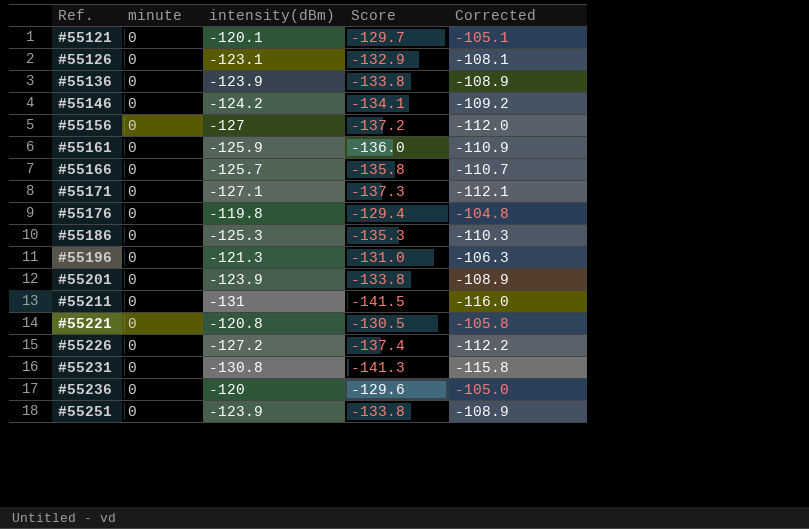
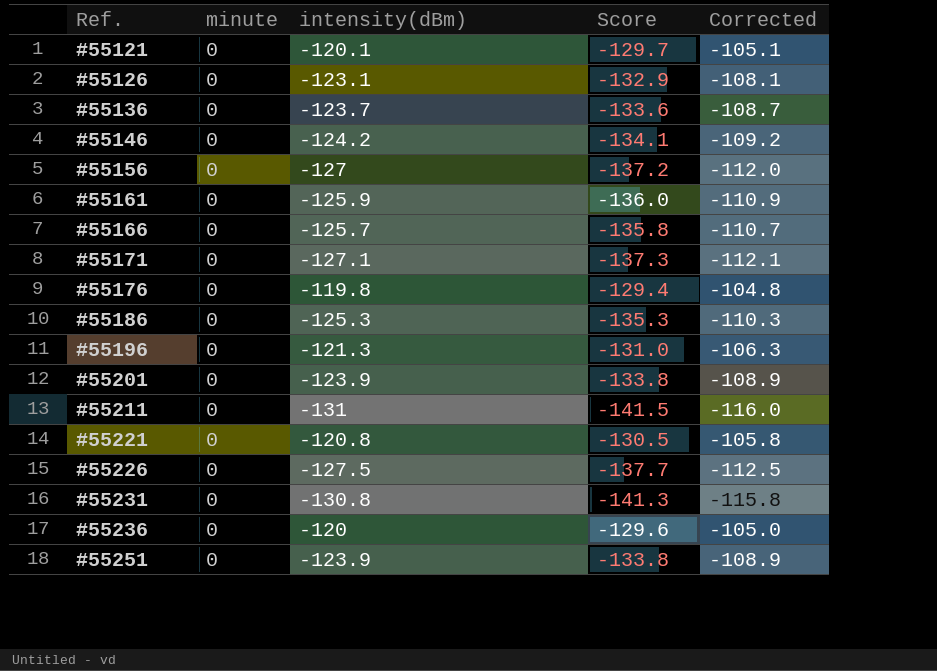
#55136 | intensity(dBm): -123.9 -> -123.7
#55136 | Score: -133.8 -> -133.6
#55136 | Corrected: -108.9 -> -108.7
#55226 | intensity(dBm): -127.2 -> -127.5
#55226 | Score: -137.4 -> -137.7
#55226 | Corrected: -112.2 -> -112.5

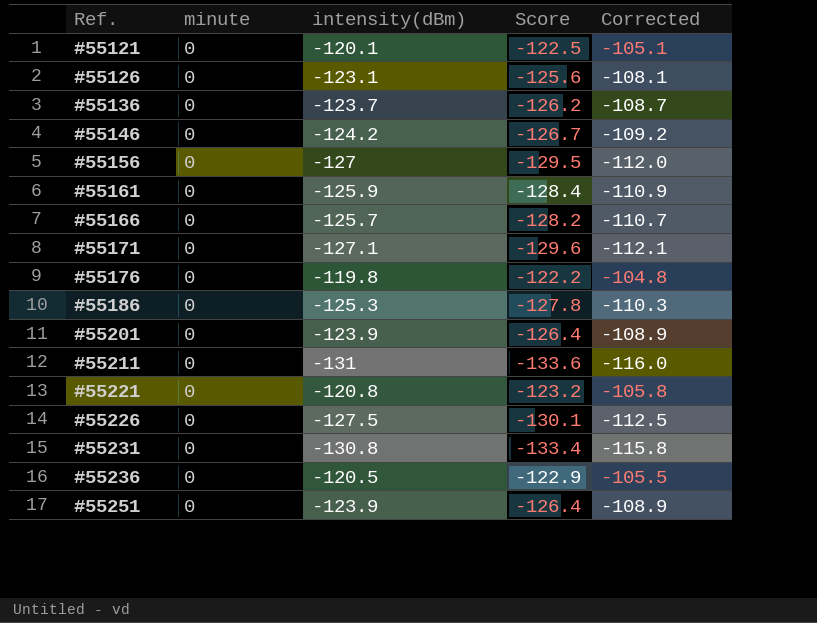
column Score | formula: [intensity(dBm)] * 1.08 -> [intensity(dBm)] * 1.02
row #55196: 0 | -121.3 | -131.0 | -106.3 -> none
#55236 | intensity(dBm): -120 -> -120.5
#55236 | Corrected: -105.0 -> -105.5

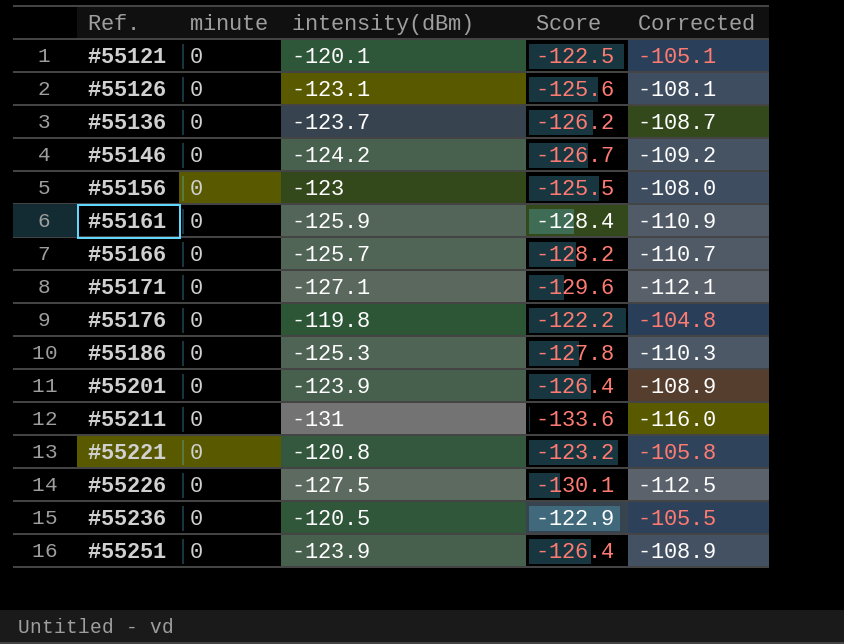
row #55231: 0 | -130.8 | -133.4 | -115.8 -> none
#55156 | intensity(dBm): -127 -> -123
#55156 | Score: -129.5 -> -125.5
#55156 | Corrected: -112.0 -> -108.0

